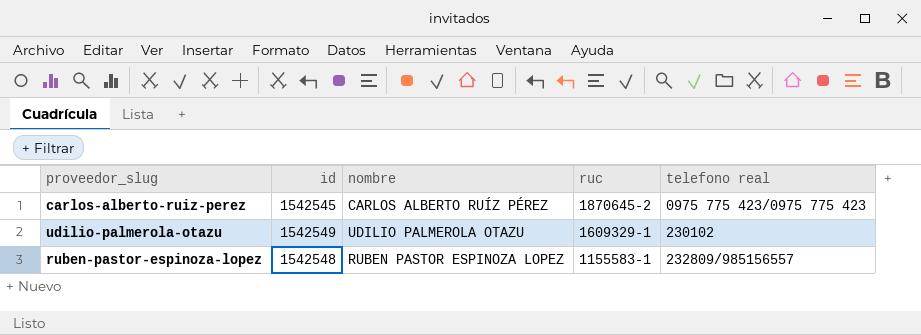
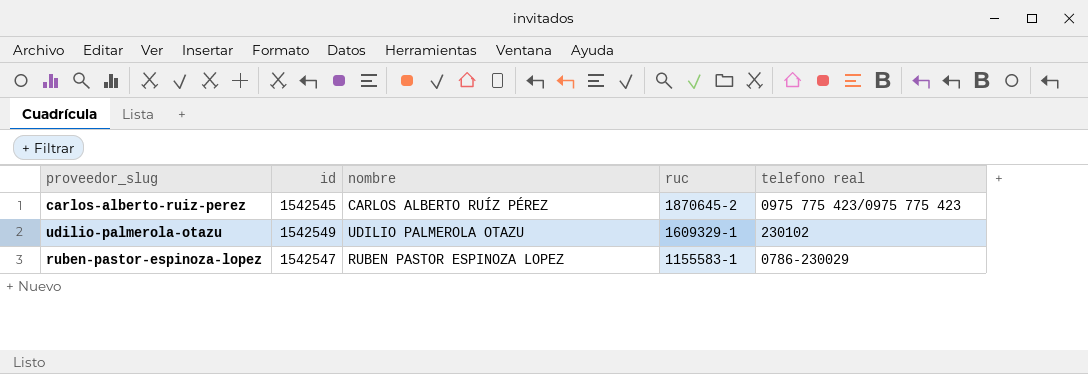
ruben-pastor-espinoza-lopez | id: 1542548 -> 1542547
ruben-pastor-espinoza-lopez | telefono real: 232809/985156557 -> 0786-230029

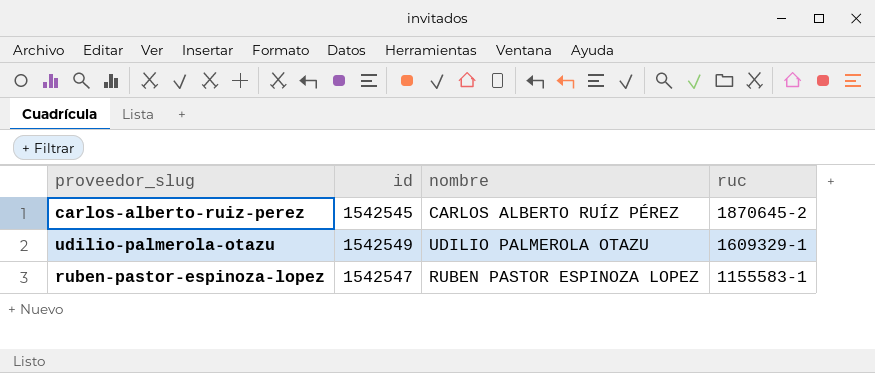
column telefono real | position: 5 -> none

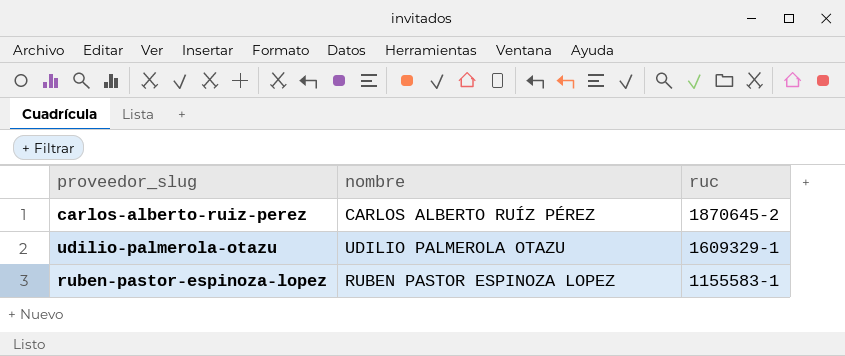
column id | position: 2 -> none

